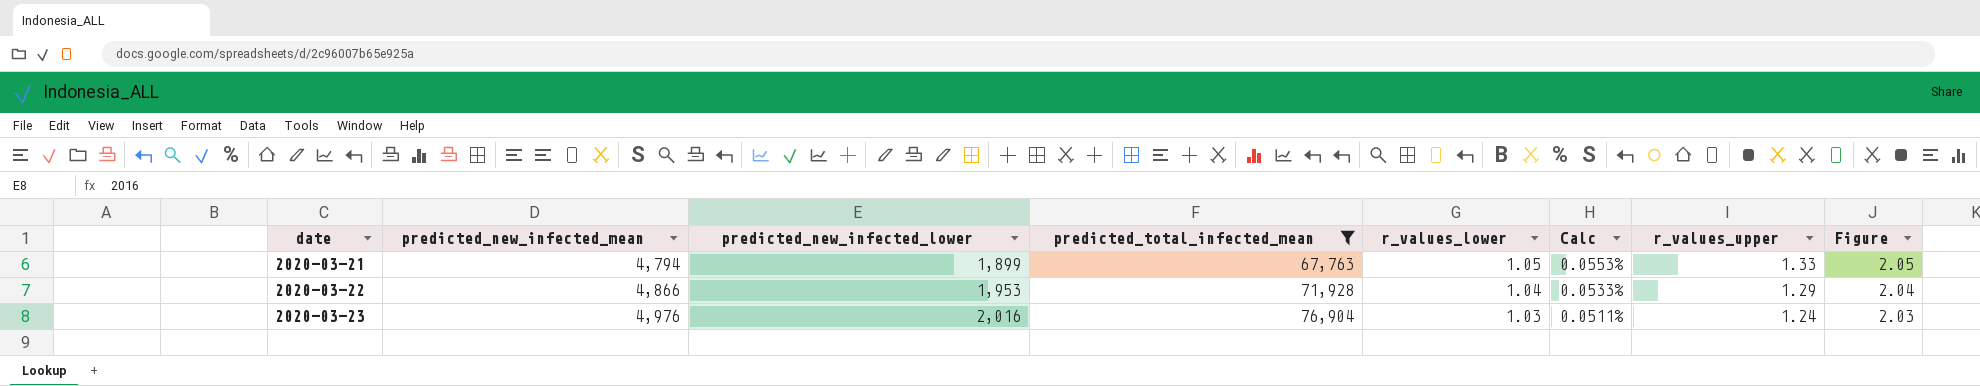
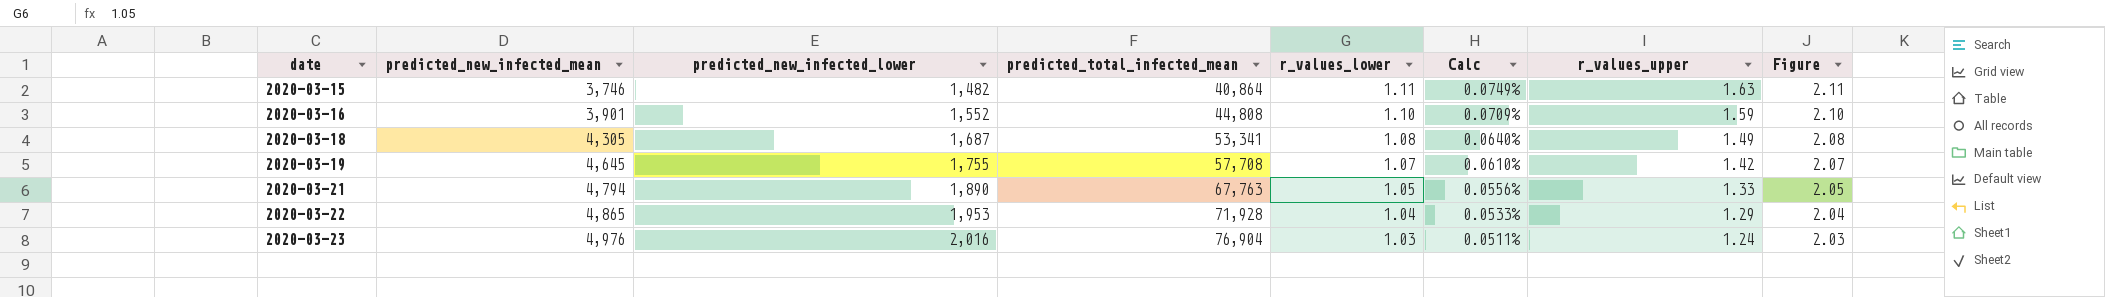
filter: predicted_total_infected_mean >= 67,763 -> none
2020-03-21 | predicted_new_infected_lower: 1,899 -> 1,890
2020-03-21 | Calc: 0.0553% -> 0.0556%
2020-03-22 | predicted_new_infected_mean: 4,866 -> 4,865

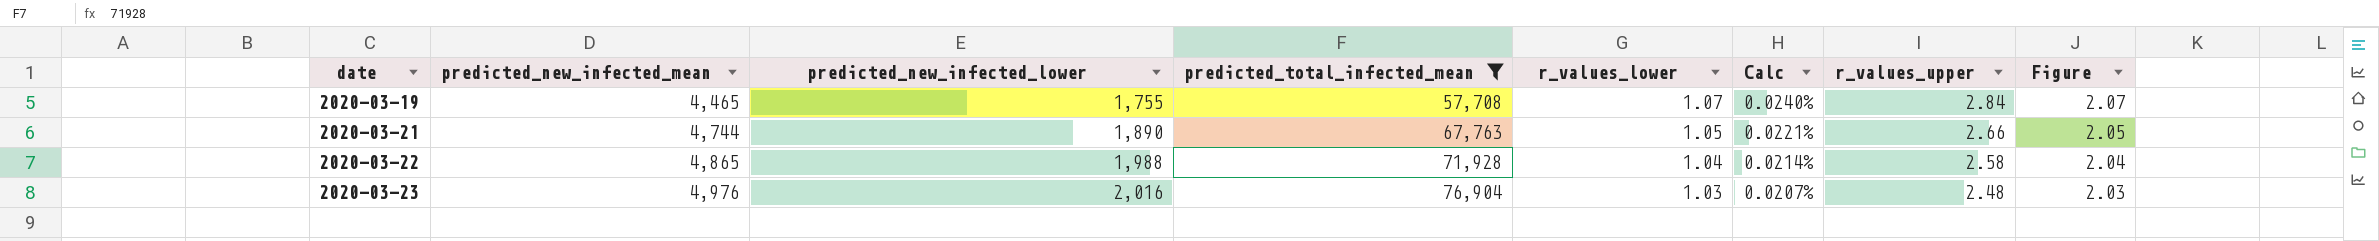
filter: none -> predicted_total_infected_mean >= 57,708
column Calc | formula: [r_values_lower] / [predicted_new_infected_lower] -> [r_values_lower] / [predicted_new_infected_mean]
2020-03-19 | predicted_new_infected_mean: 4,645 -> 4,465
2020-03-19 | r_values_upper: 1.42 -> 2.84
2020-03-21 | predicted_new_infected_mean: 4,794 -> 4,744
2020-03-21 | r_values_upper: 1.33 -> 2.66
2020-03-22 | predicted_new_infected_lower: 1,953 -> 1,988
2020-03-22 | r_values_upper: 1.29 -> 2.58
2020-03-23 | r_values_upper: 1.24 -> 2.48

